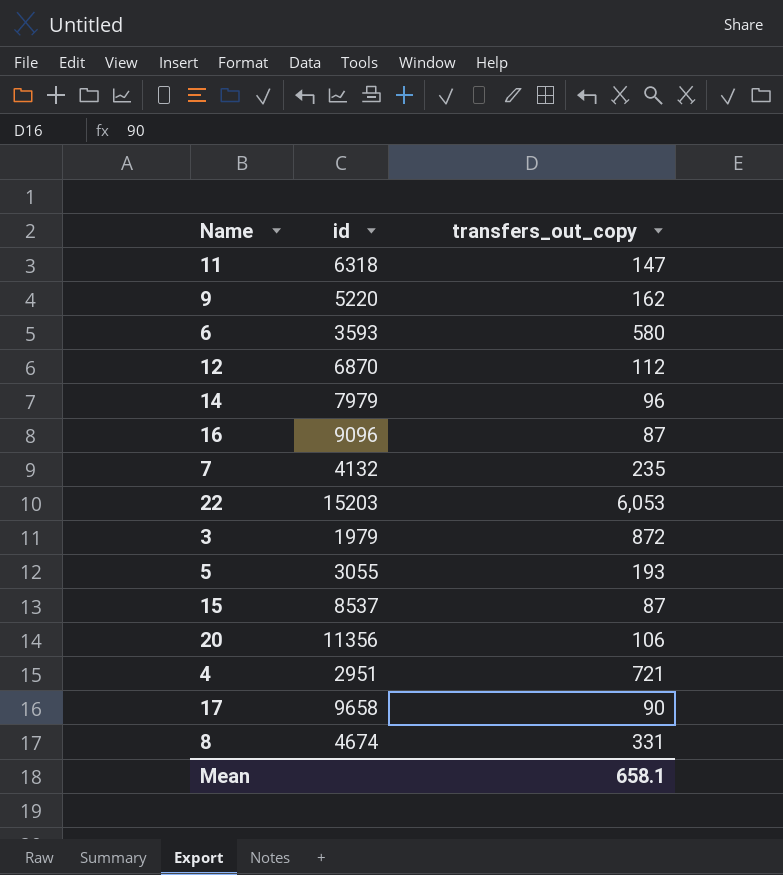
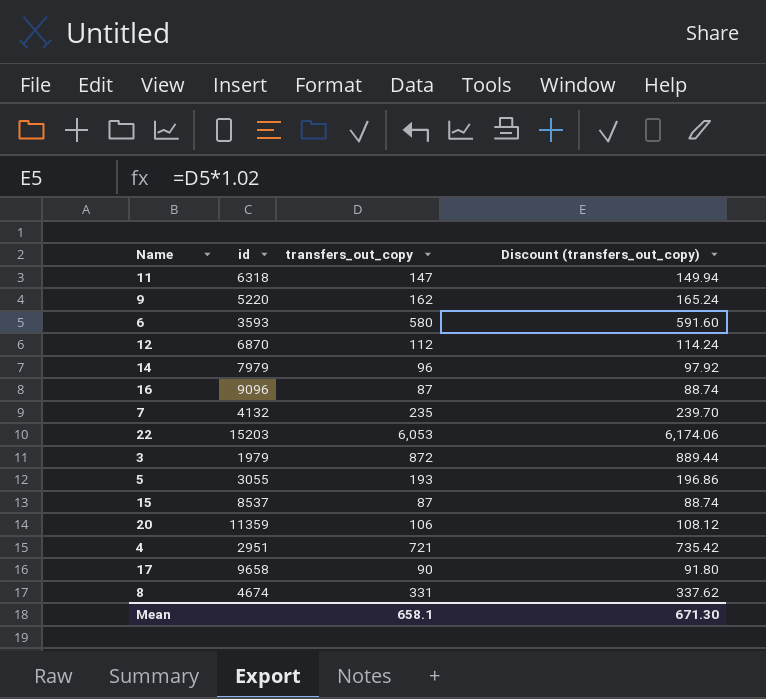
column Discount (transfers_out_copy) | formula: none -> [transfers_out_copy] * 1.02
20 | id: 11356 -> 11359

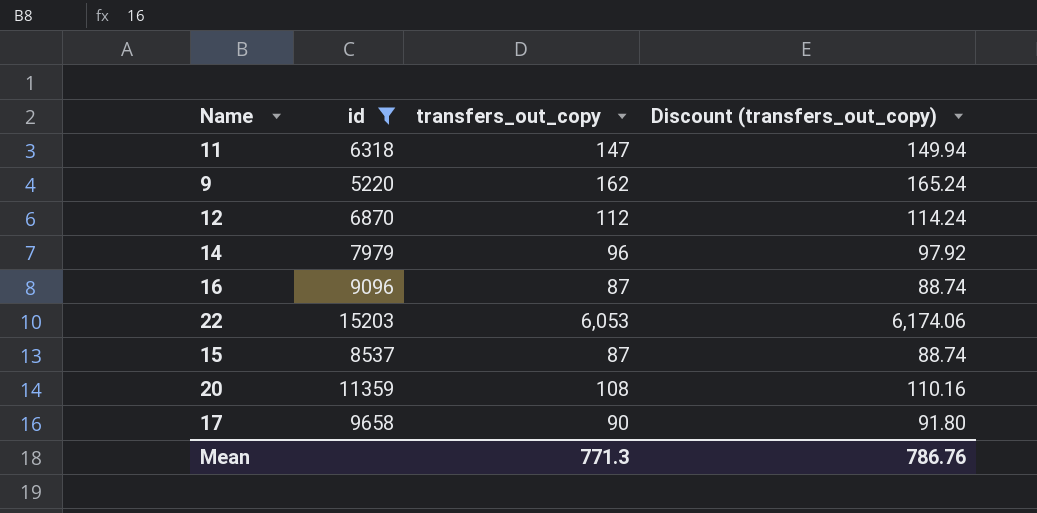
filter: none -> id >= 5220
20 | transfers_out_copy: 106 -> 108
20 | Discount (transfers_out_copy): 108.12 -> 110.16
Mean | transfers_out_copy: 658.1 -> 771.3
Mean | Discount (transfers_out_copy): 671.30 -> 786.76

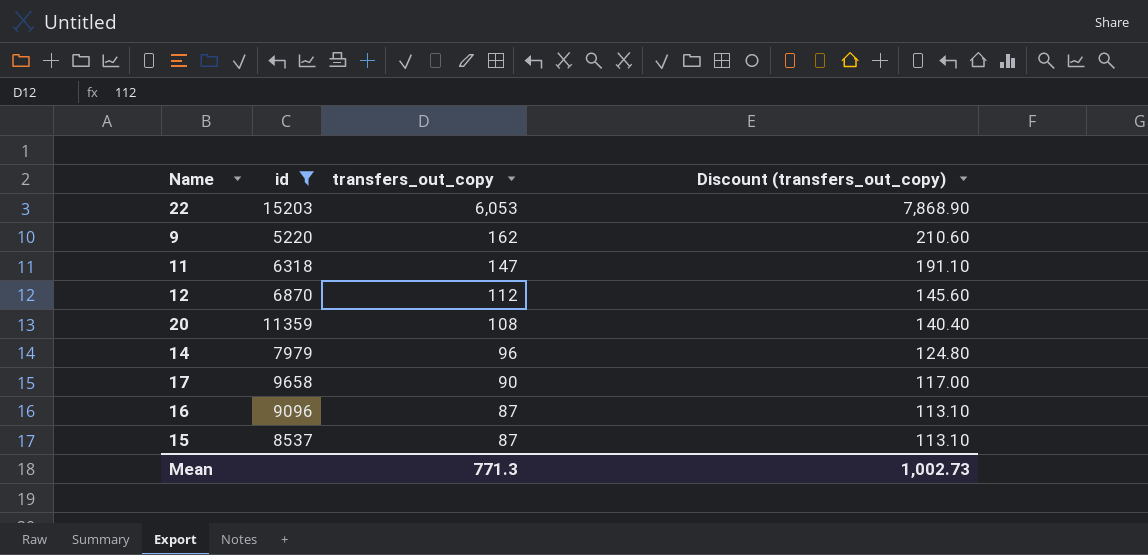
row order: none -> transfers_out_copy descending
column Discount (transfers_out_copy) | formula: [transfers_out_copy] * 1.02 -> [transfers_out_copy] * 1.3
Mean | Discount (transfers_out_copy): 786.76 -> 1,002.73

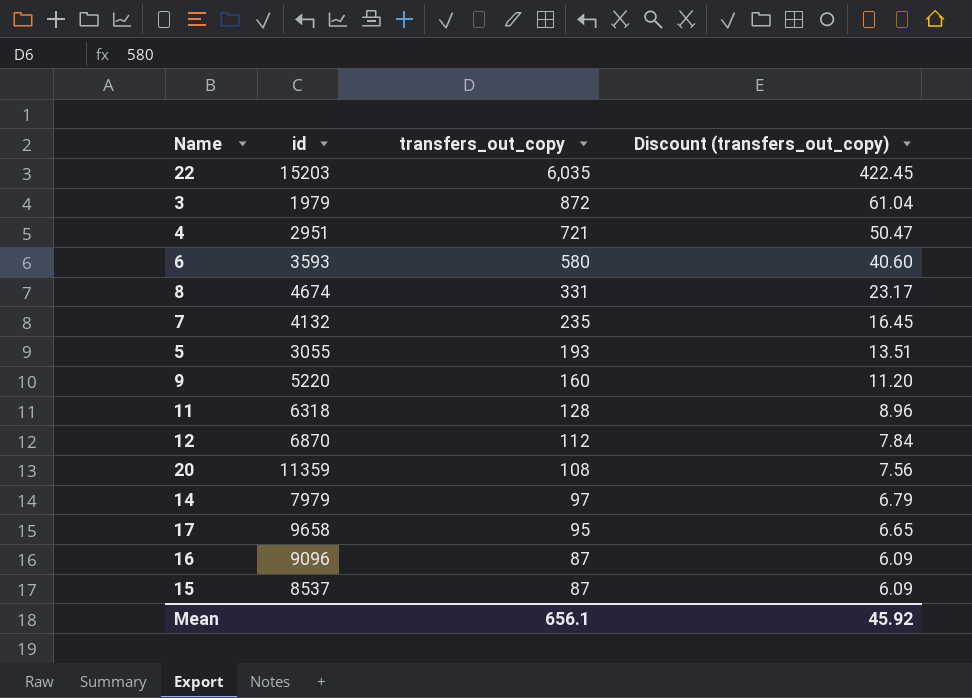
filter: id >= 5220 -> none
column Discount (transfers_out_copy) | formula: [transfers_out_copy] * 1.3 -> [transfers_out_copy] * 0.07
22 | transfers_out_copy: 6,053 -> 6,035
9 | transfers_out_copy: 162 -> 160
11 | transfers_out_copy: 147 -> 128
14 | transfers_out_copy: 96 -> 97
17 | transfers_out_copy: 90 -> 95
Mean | transfers_out_copy: 771.3 -> 656.1
Mean | Discount (transfers_out_copy): 1,002.73 -> 45.92

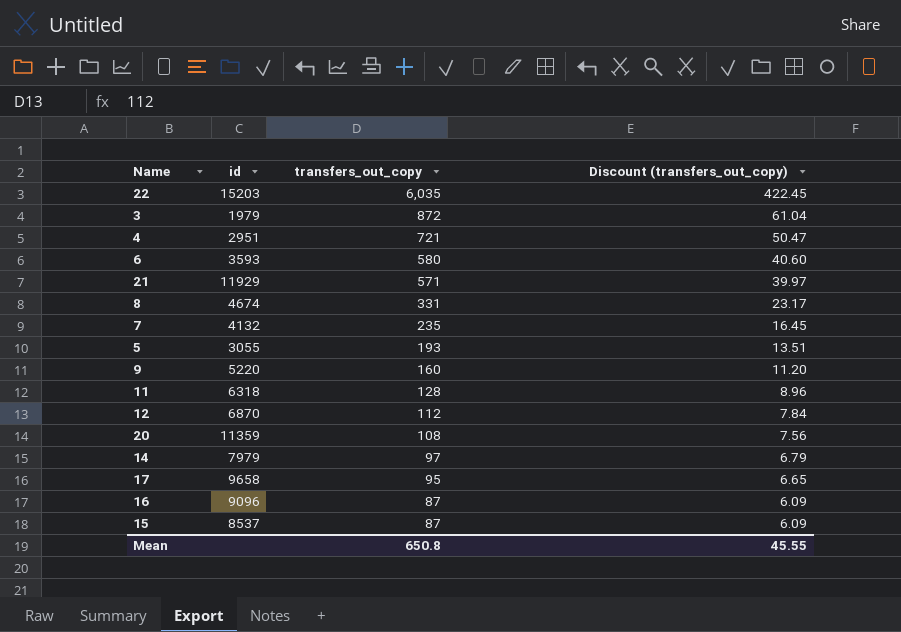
row 21: none -> 11929 | 571 | 39.97
Mean | transfers_out_copy: 656.1 -> 650.8
Mean | Discount (transfers_out_copy): 45.92 -> 45.55

